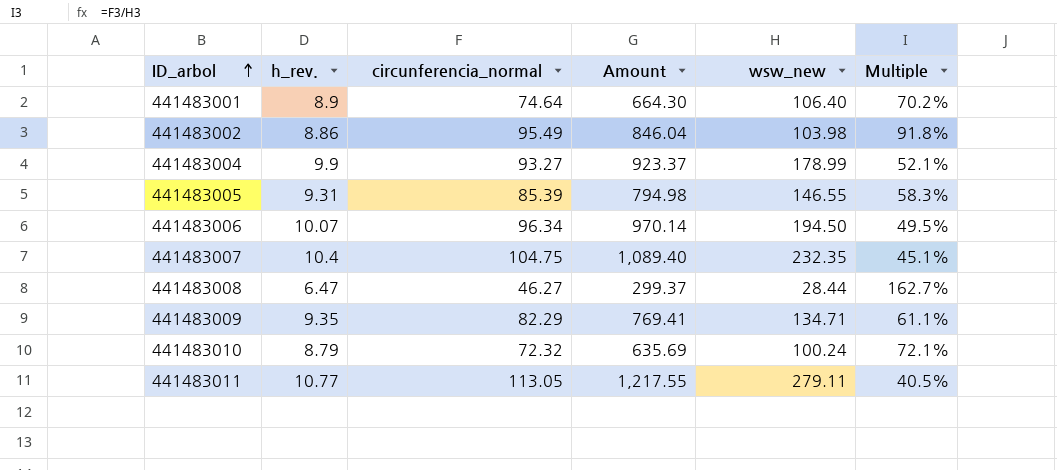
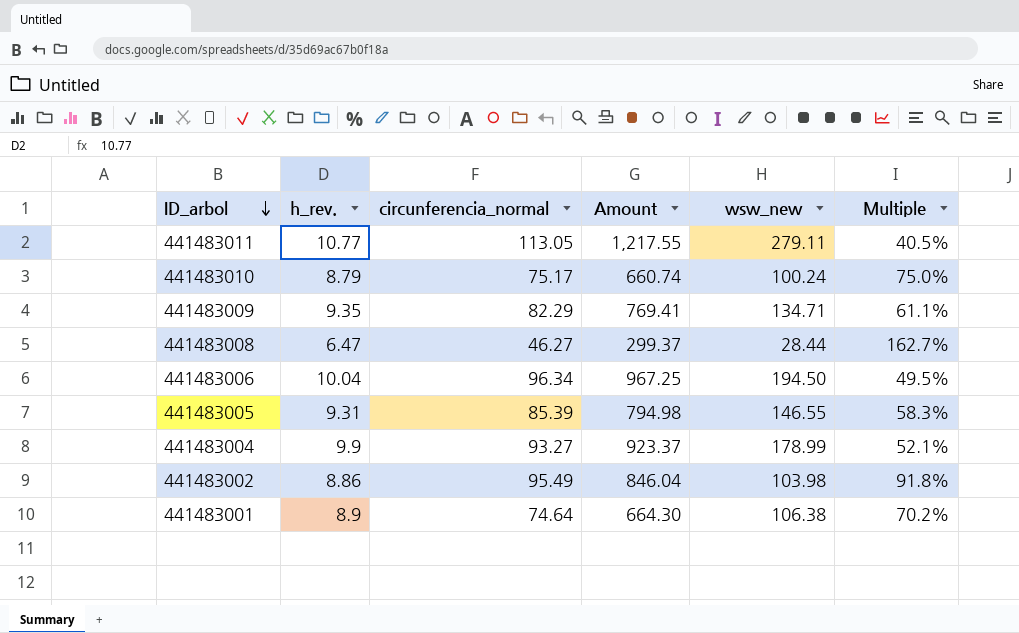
row order: ID_arbol ascending -> ID_arbol descending
row 441483007: 10.4 | 104.75 | 1,089.40 | 232.35 | 45.1% -> none
441483010 | circunferencia_normal: 72.32 -> 75.17
441483010 | Amount: 635.69 -> 660.74
441483010 | Multiple: 72.1% -> 75.0%
441483006 | h_rev.: 10.07 -> 10.04
441483006 | Amount: 970.14 -> 967.25
441483001 | wsw_new: 106.40 -> 106.38

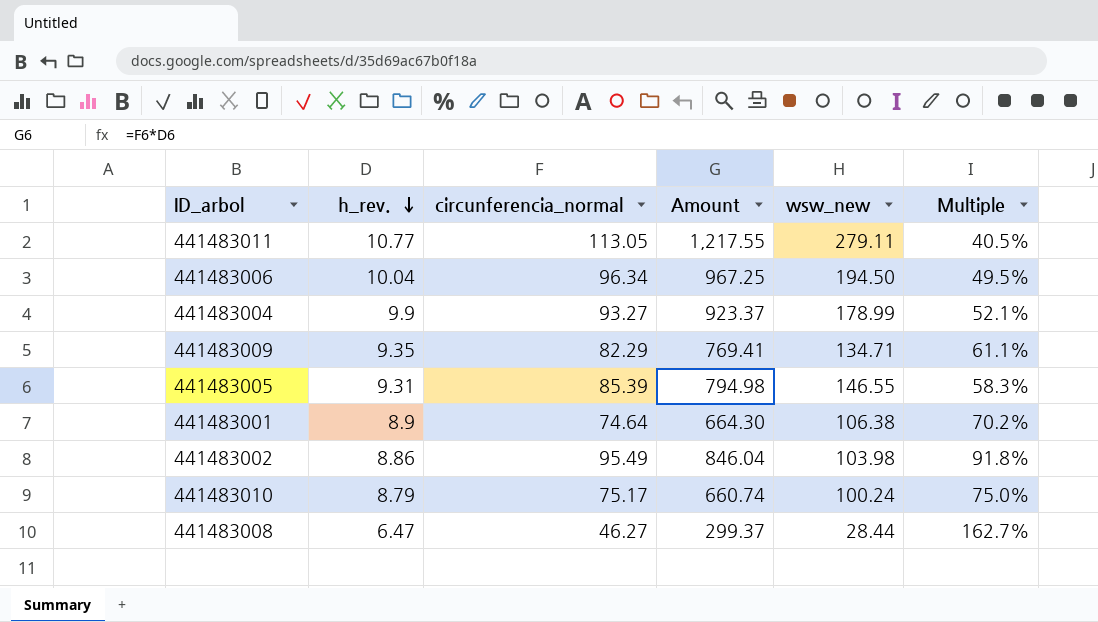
row order: ID_arbol descending -> h_rev. descending

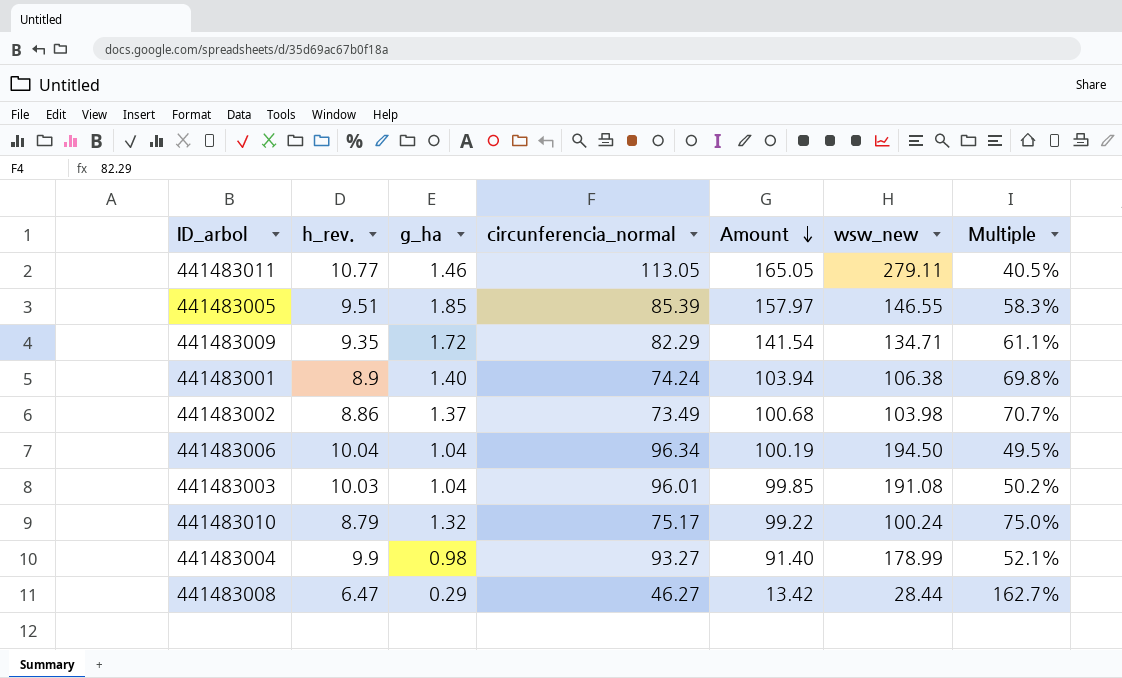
row order: h_rev. descending -> Amount descending
column g_ha | position: none -> 3
column Amount | formula: [h_rev.] * [circunferencia_normal] -> [g_ha] * [circunferencia_normal]
441483005 | h_rev.: 9.31 -> 9.51
441483001 | circunferencia_normal: 74.64 -> 74.24
441483001 | Multiple: 70.2% -> 69.8%
441483002 | circunferencia_normal: 95.49 -> 73.49
441483002 | Multiple: 91.8% -> 70.7%
row 441483003: none -> 10.03 | 1.04 | 96.01 | 99.85 | 191.08 | 50.2%

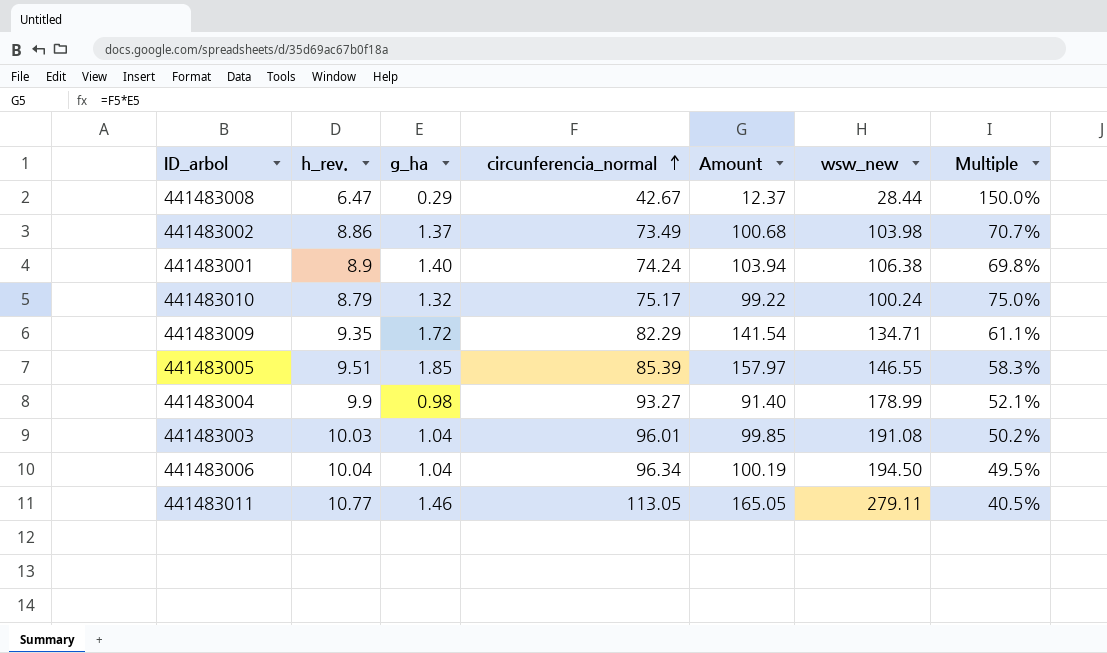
row order: Amount descending -> circunferencia_normal ascending
441483008 | circunferencia_normal: 46.27 -> 42.67
441483008 | Amount: 13.42 -> 12.37
441483008 | Multiple: 162.7% -> 150.0%

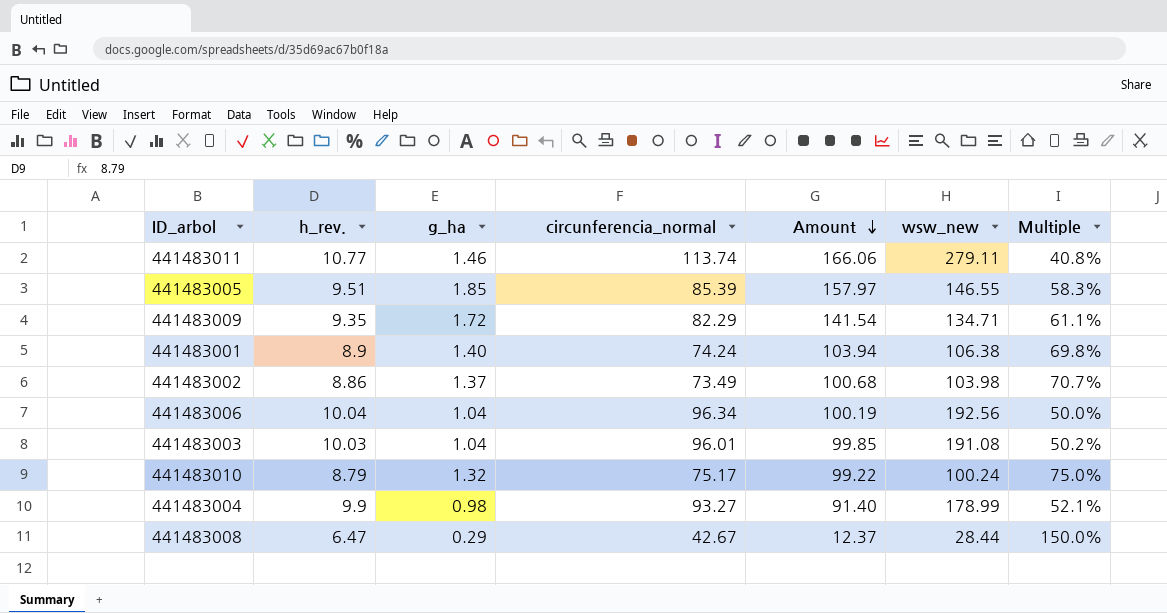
row order: circunferencia_normal ascending -> Amount descending
441483011 | circunferencia_normal: 113.05 -> 113.74
441483011 | Amount: 165.05 -> 166.06
441483011 | Multiple: 40.5% -> 40.8%
441483006 | wsw_new: 194.50 -> 192.56
441483006 | Multiple: 49.5% -> 50.0%

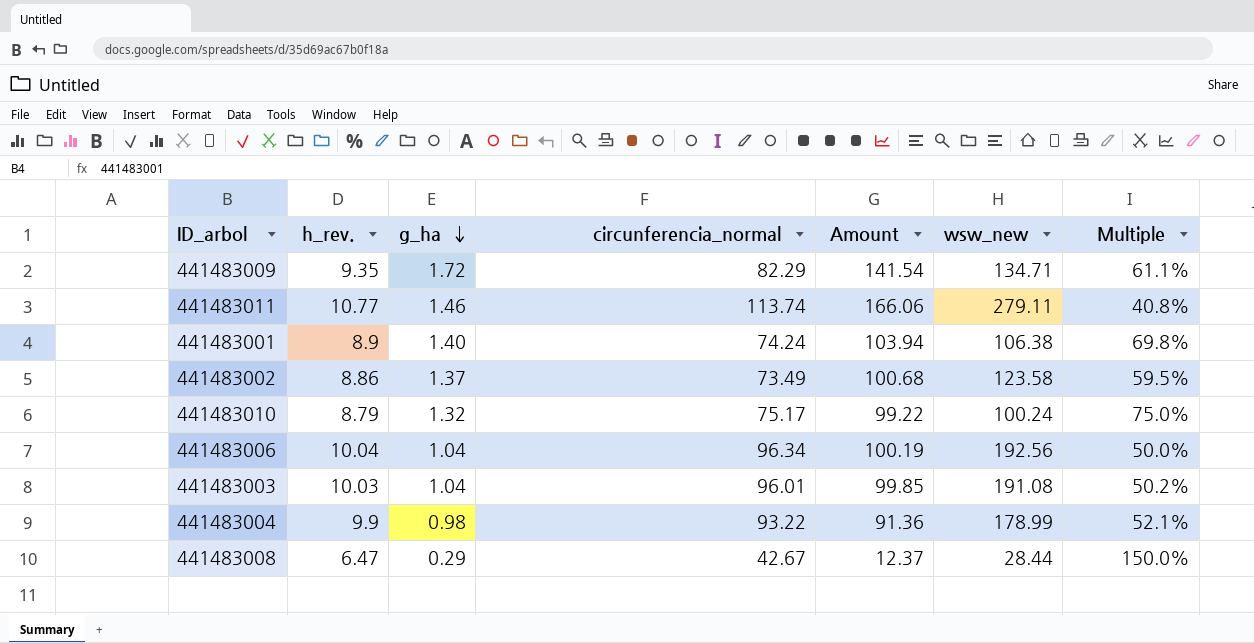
row order: Amount descending -> g_ha descending
row 441483005: 9.51 | 1.85 | 85.39 | 157.97 | 146.55 | 58.3% -> none
441483002 | wsw_new: 103.98 -> 123.58
441483002 | Multiple: 70.7% -> 59.5%
441483004 | circunferencia_normal: 93.27 -> 93.22
441483004 | Amount: 91.40 -> 91.36

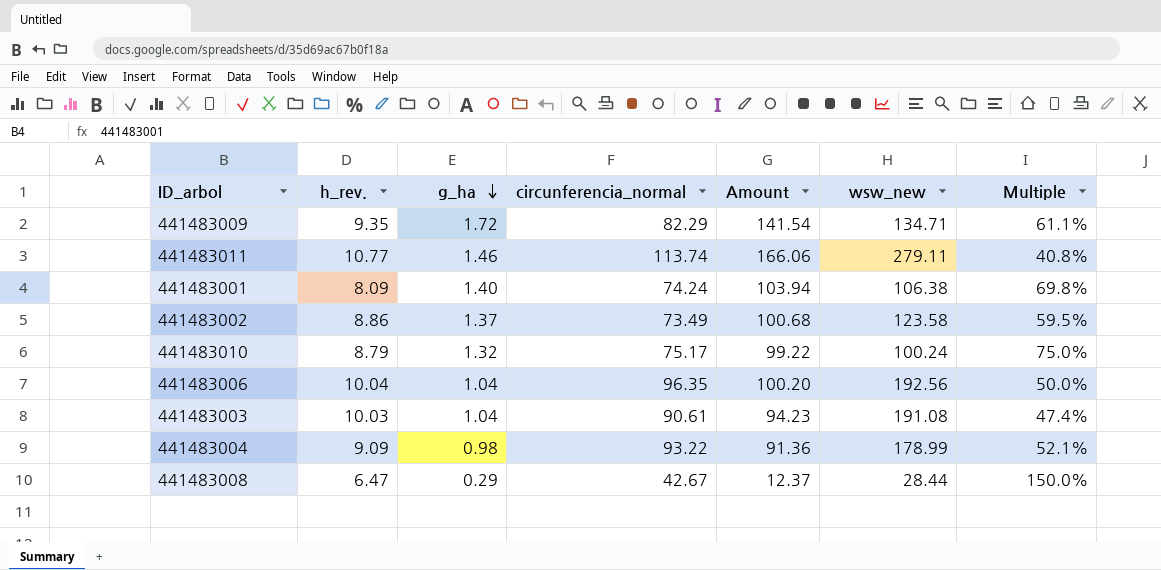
441483001 | h_rev.: 8.9 -> 8.09
441483006 | circunferencia_normal: 96.34 -> 96.35
441483006 | Amount: 100.19 -> 100.20
441483003 | circunferencia_normal: 96.01 -> 90.61
441483003 | Amount: 99.85 -> 94.23
441483003 | Multiple: 50.2% -> 47.4%
441483004 | h_rev.: 9.9 -> 9.09

